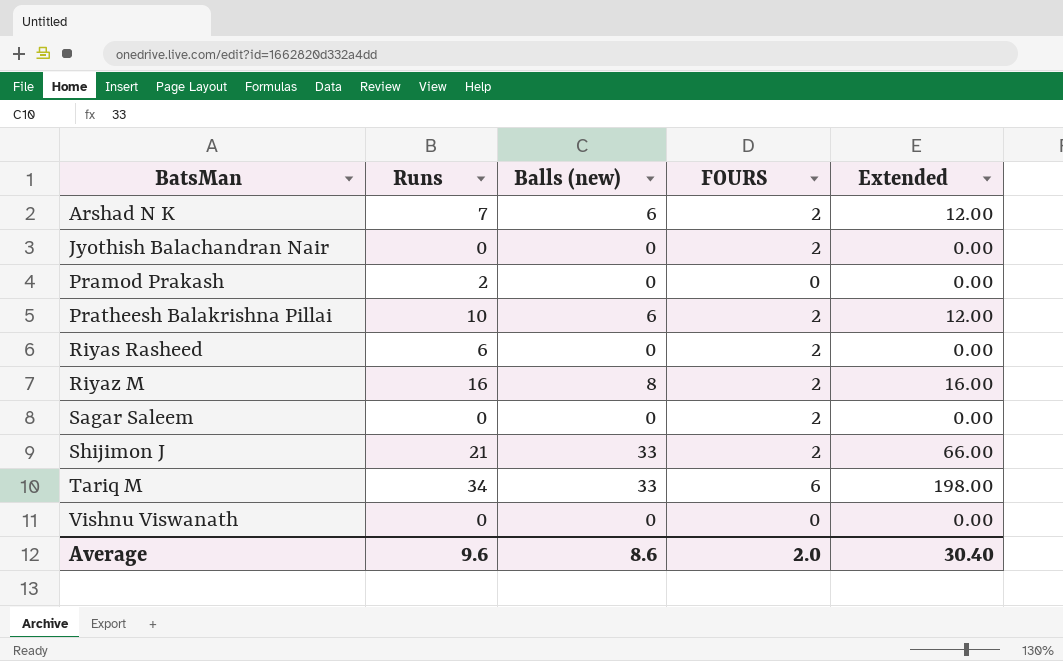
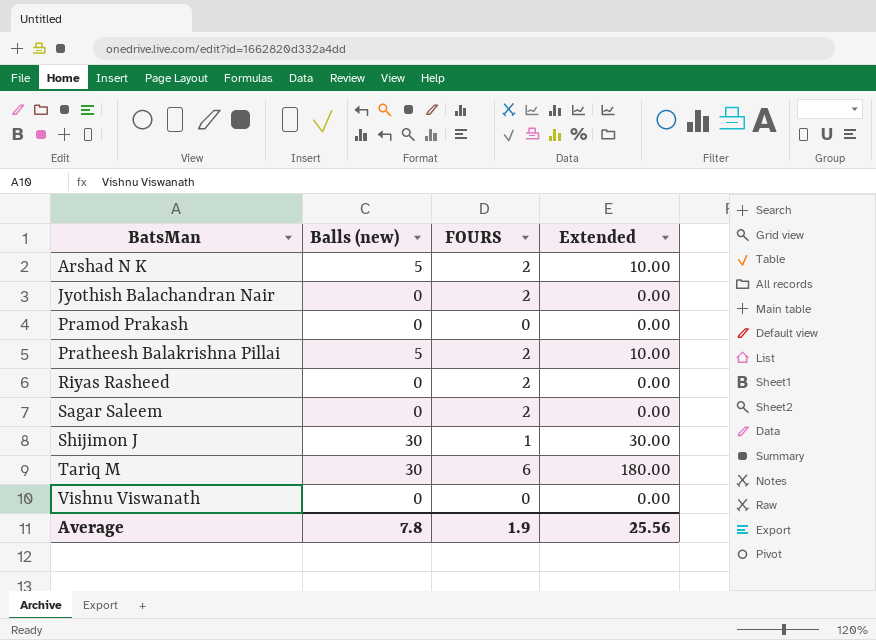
column Runs | position: 2 -> none
row Riyaz M: 16 | 8 | 2 | 16.00 -> none
Arshad N K | Balls (new): 6 -> 5
Arshad N K | Extended: 12.00 -> 10.00
Pratheesh Balakrishna Pillai | Balls (new): 6 -> 5
Pratheesh Balakrishna Pillai | Extended: 12.00 -> 10.00
Shijimon J | Balls (new): 33 -> 30
Shijimon J | FOURS: 2 -> 1
Shijimon J | Extended: 66.00 -> 30.00
Tariq M | Balls (new): 33 -> 30
Tariq M | Extended: 198.00 -> 180.00
Average | Balls (new): 8.6 -> 7.8
Average | FOURS: 2.0 -> 1.9
Average | Extended: 30.40 -> 25.56

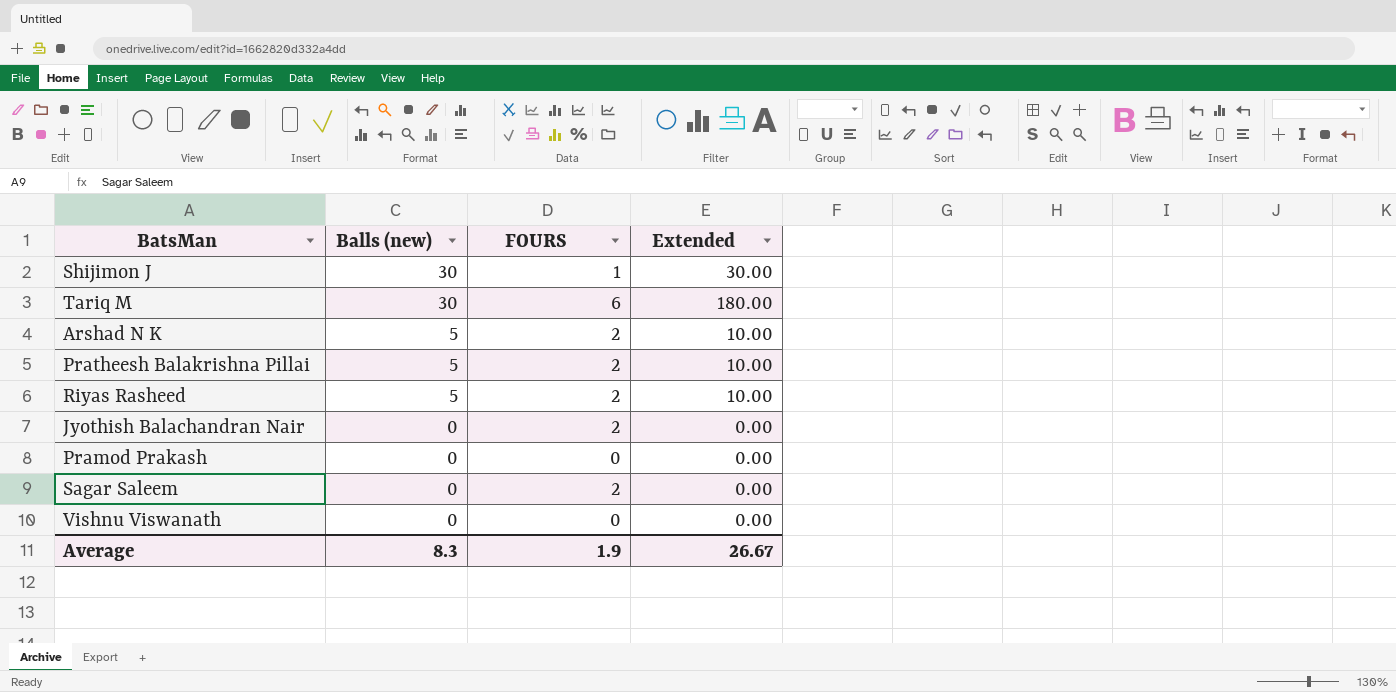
row order: BatsMan ascending -> Balls (new) descending
Riyas Rasheed | Balls (new): 0 -> 5
Riyas Rasheed | Extended: 0.00 -> 10.00
Average | Balls (new): 7.8 -> 8.3
Average | Extended: 25.56 -> 26.67

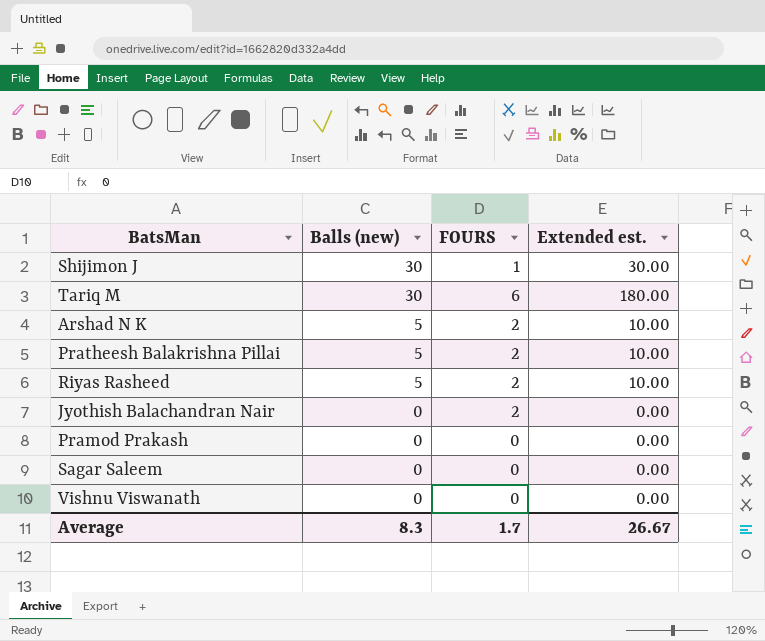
column name: Extended -> Extended est.
Sagar Saleem | FOURS: 2 -> 0
Average | FOURS: 1.9 -> 1.7

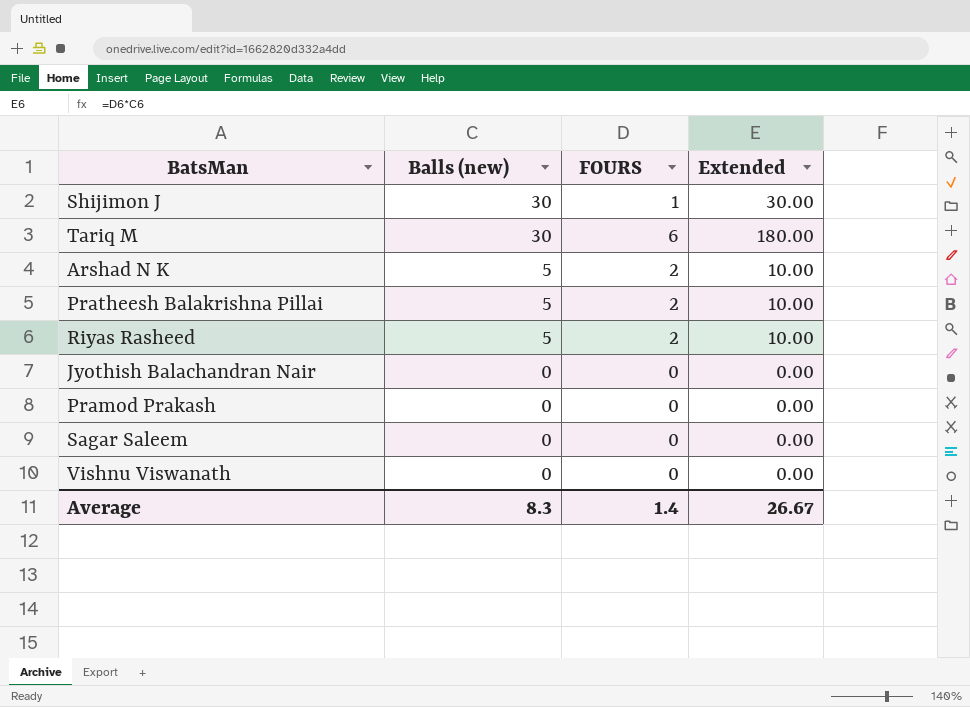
column name: Extended est. -> Extended
Jyothish Balachandran Nair | FOURS: 2 -> 0
Average | FOURS: 1.7 -> 1.4

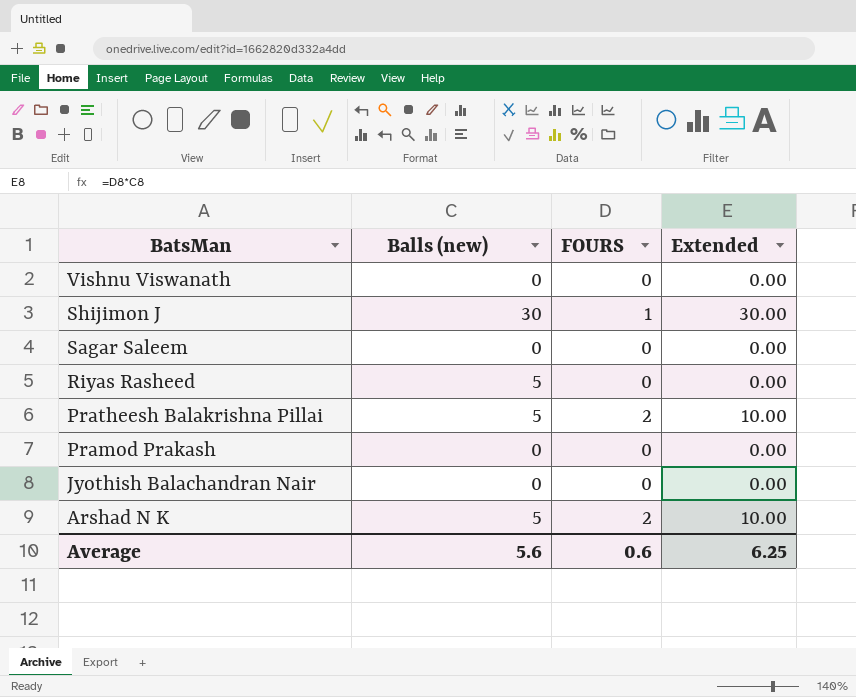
row order: Balls (new) descending -> BatsMan descending
row Tariq M: 30 | 6 | 180.00 -> none
Riyas Rasheed | FOURS: 2 -> 0
Riyas Rasheed | Extended: 10.00 -> 0.00
Average | Balls (new): 8.3 -> 5.6
Average | FOURS: 1.4 -> 0.6
Average | Extended: 26.67 -> 6.25

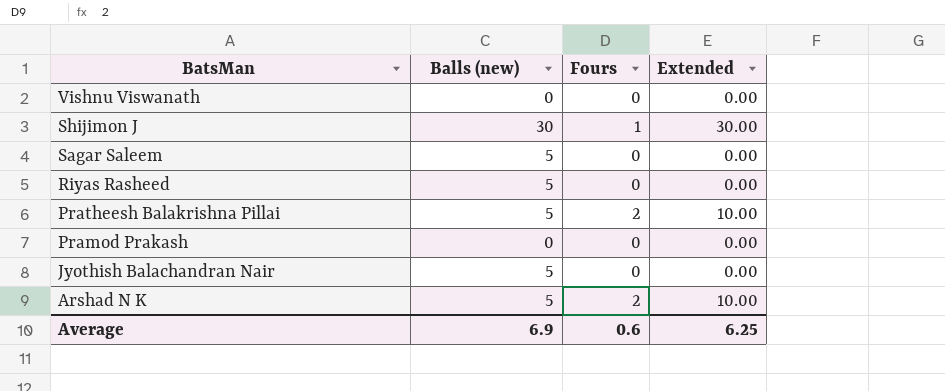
column name: FOURS -> Fours
Sagar Saleem | Balls (new): 0 -> 5
Jyothish Balachandran Nair | Balls (new): 0 -> 5
Average | Balls (new): 5.6 -> 6.9

